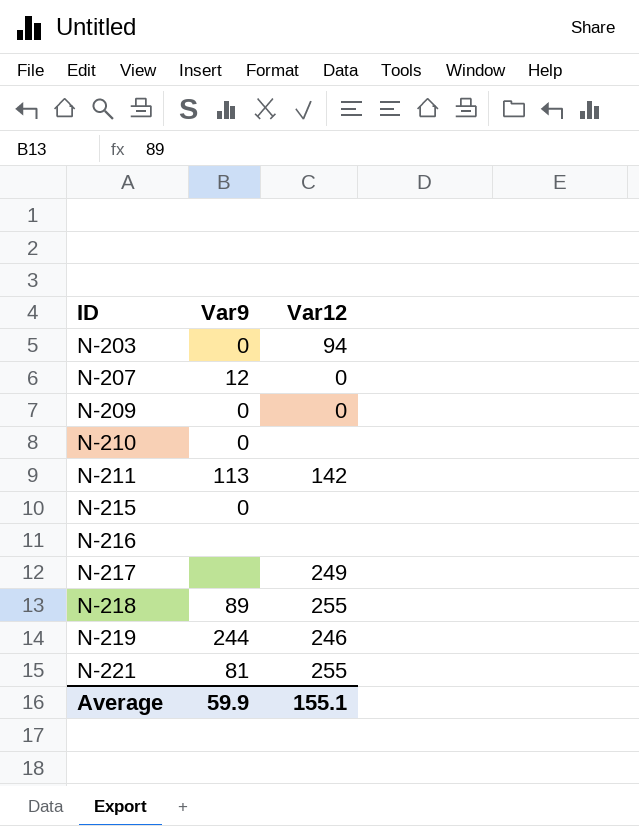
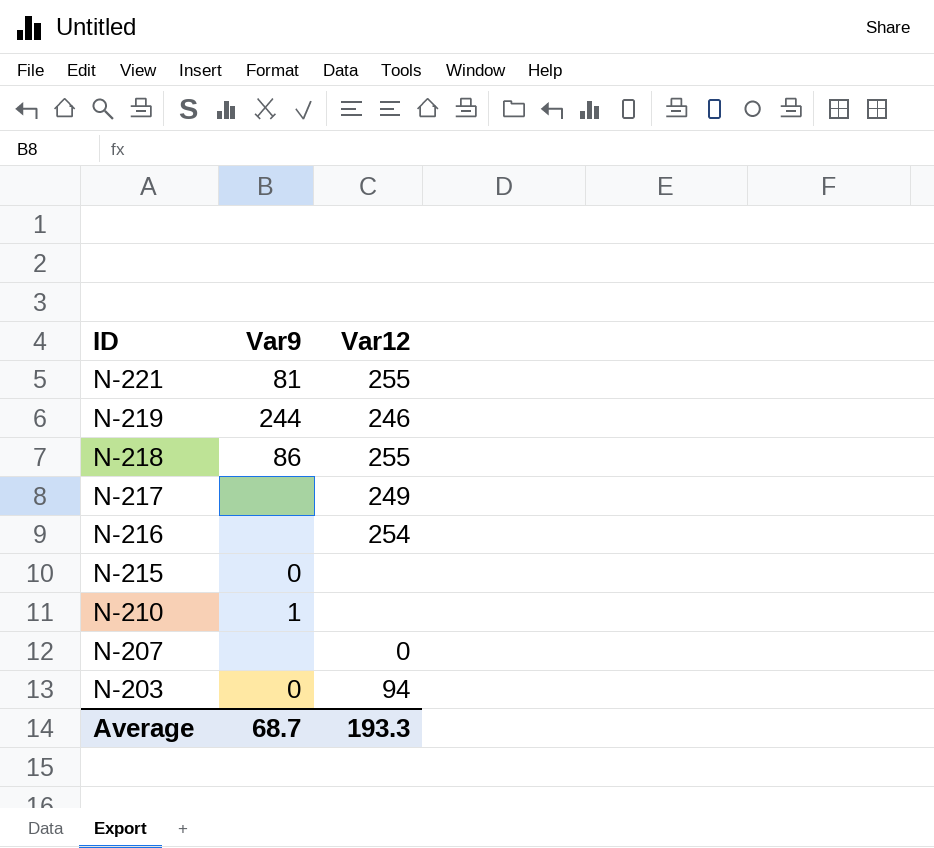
row order: ID ascending -> ID descending
row N-209: 0 | 0 -> none
row N-211: 113 | 142 -> none
N-218 | Var9: 89 -> 86
N-216 | Var12: none -> 254
N-210 | Var9: 0 -> 1
N-207 | Var9: 12 -> none
Average | Var9: 59.9 -> 68.7
Average | Var12: 155.1 -> 193.3

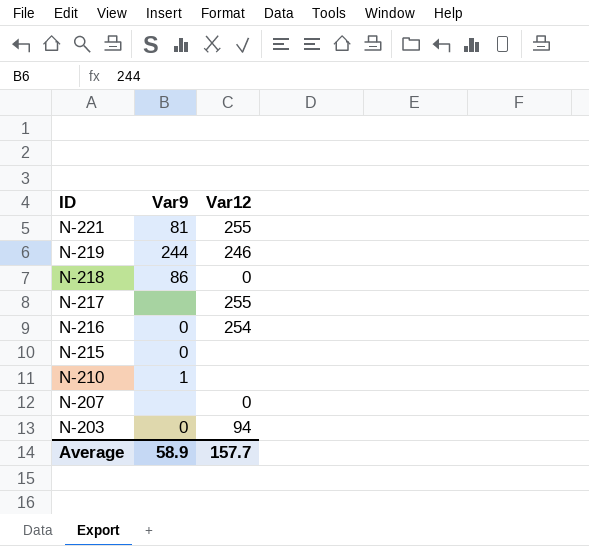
N-218 | Var12: 255 -> 0
N-217 | Var12: 249 -> 255
N-216 | Var9: none -> 0
Average | Var9: 68.7 -> 58.9
Average | Var12: 193.3 -> 157.7

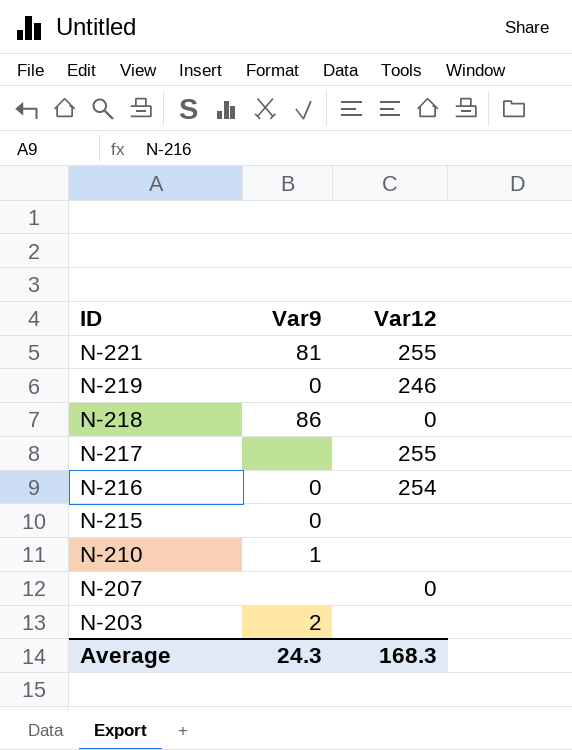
N-219 | Var9: 244 -> 0
N-203 | Var9: 0 -> 2
N-203 | Var12: 94 -> none
Average | Var9: 58.9 -> 24.3
Average | Var12: 157.7 -> 168.3

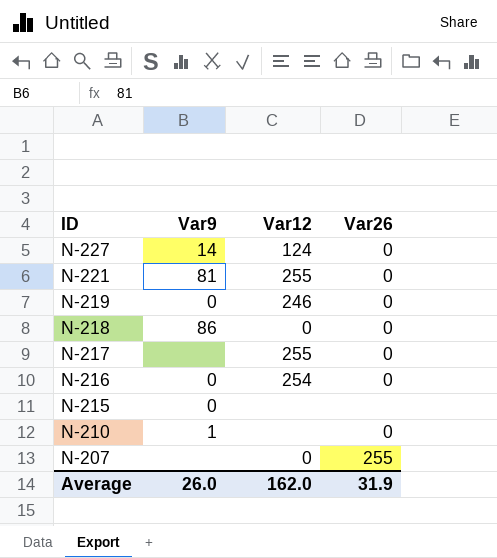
column Var26 | position: none -> 4
row N-203: 2 | none -> none
row N-227: none -> 14 | 124 | 0
Average | Var9: 24.3 -> 26.0
Average | Var12: 168.3 -> 162.0

